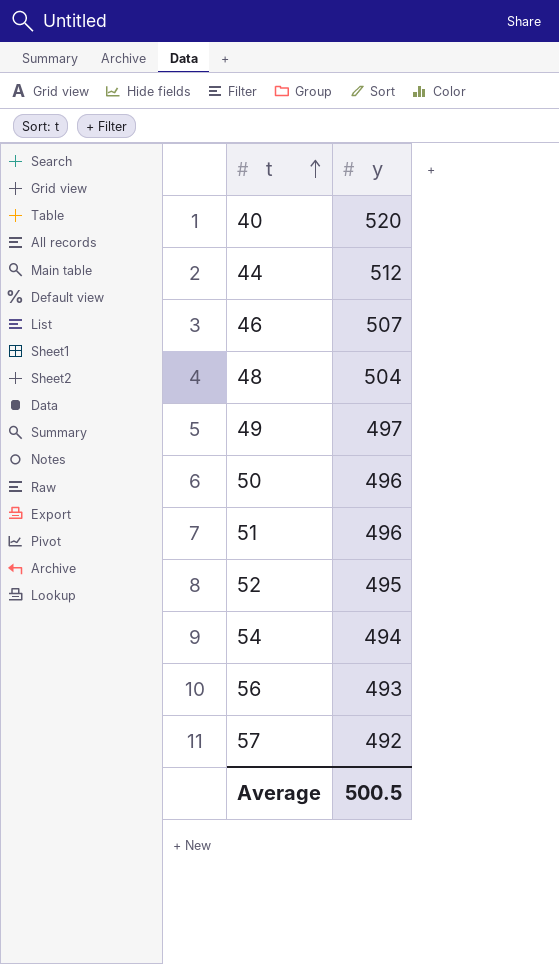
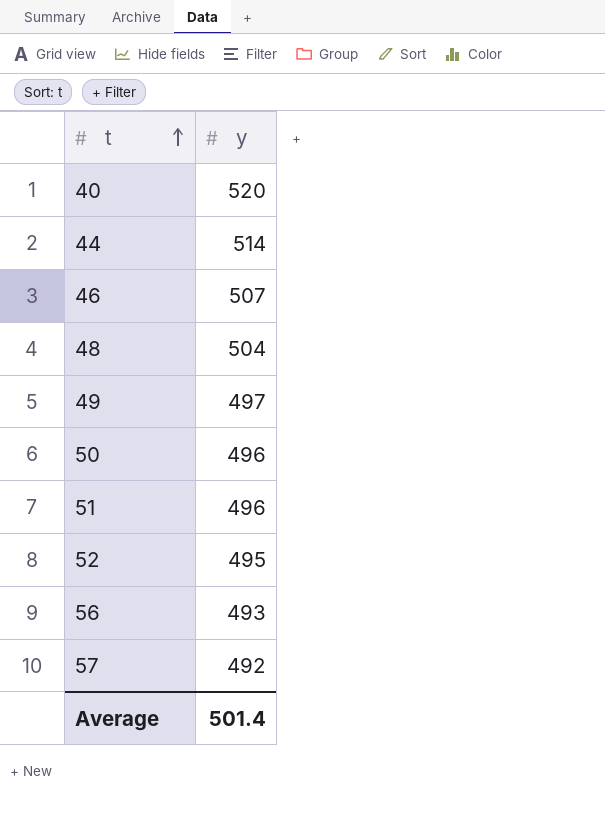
row 54: 494 -> none
44 | y: 512 -> 514
Average | y: 500.5 -> 501.4

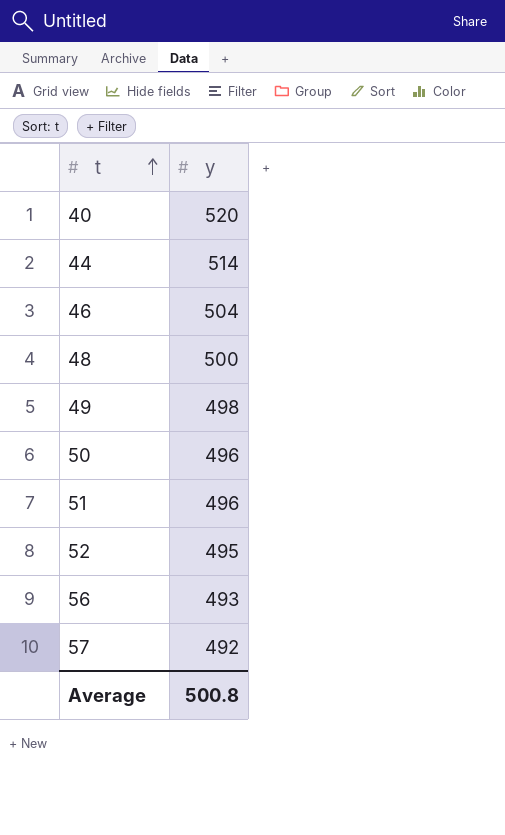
46 | y: 507 -> 504
48 | y: 504 -> 500
49 | y: 497 -> 498
Average | y: 501.4 -> 500.8

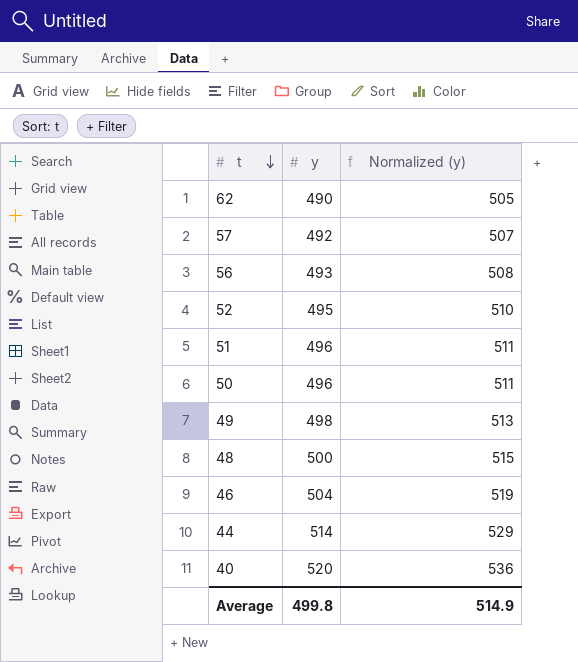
row order: t ascending -> t descending
column Normalized (y) | formula: none -> [y] * 1.03
row 62: none -> 490 | 505
Average | y: 500.8 -> 499.8

